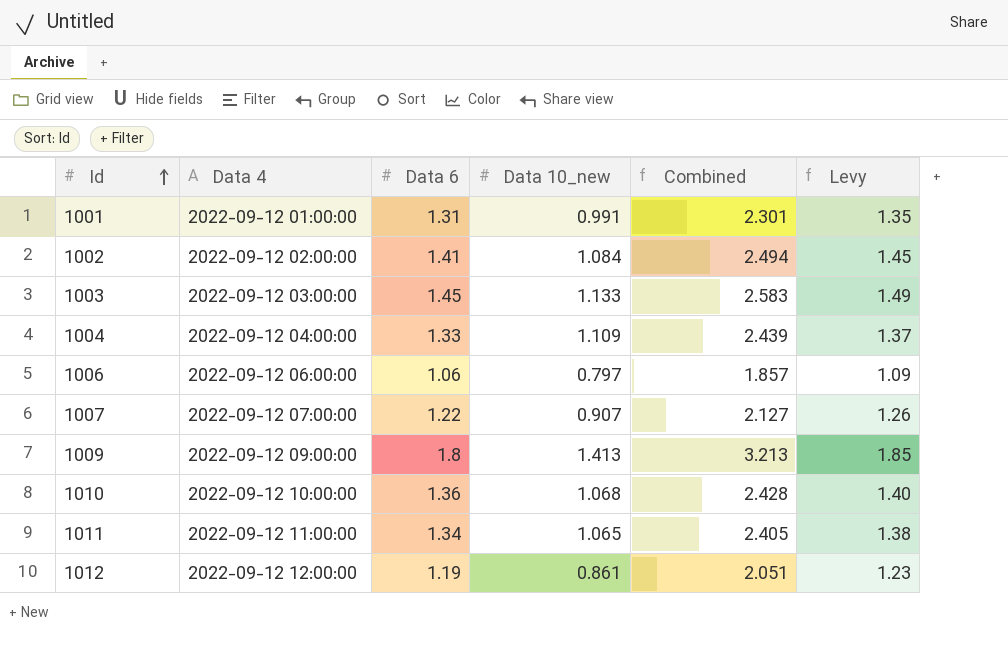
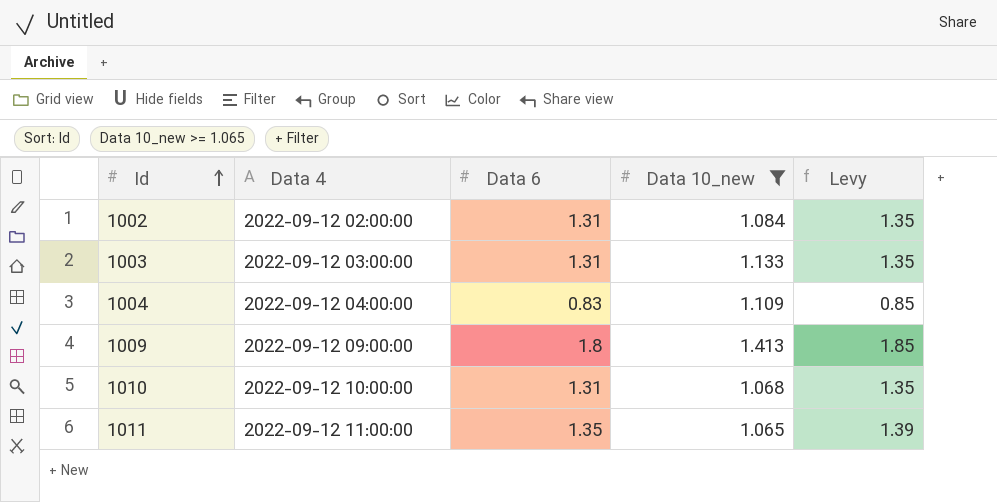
filter: none -> Data 10_new >= 1.065
column Combined | formula: [Data 6] + [Data 10_new] -> none
1002 | Data 6: 1.41 -> 1.31
1002 | Levy: 1.45 -> 1.35
1003 | Data 6: 1.45 -> 1.31
1003 | Levy: 1.49 -> 1.35
1004 | Data 6: 1.33 -> 0.83
1004 | Levy: 1.37 -> 0.85
1010 | Data 6: 1.36 -> 1.31
1010 | Levy: 1.40 -> 1.35
1011 | Data 6: 1.34 -> 1.35
1011 | Levy: 1.38 -> 1.39

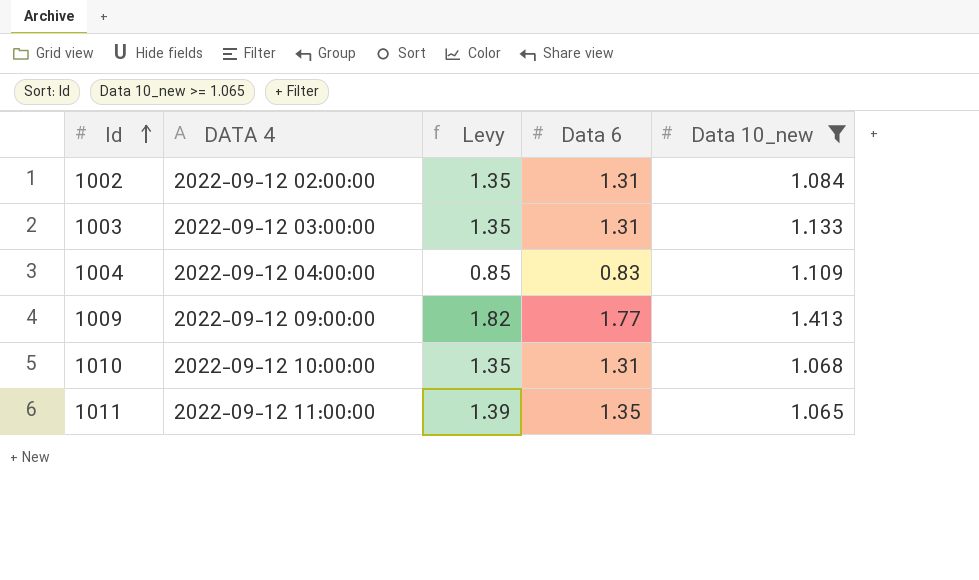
column name: Data 4 -> DATA 4
column Levy | position: 5 -> 3
1009 | Levy: 1.85 -> 1.82
1009 | Data 6: 1.8 -> 1.77

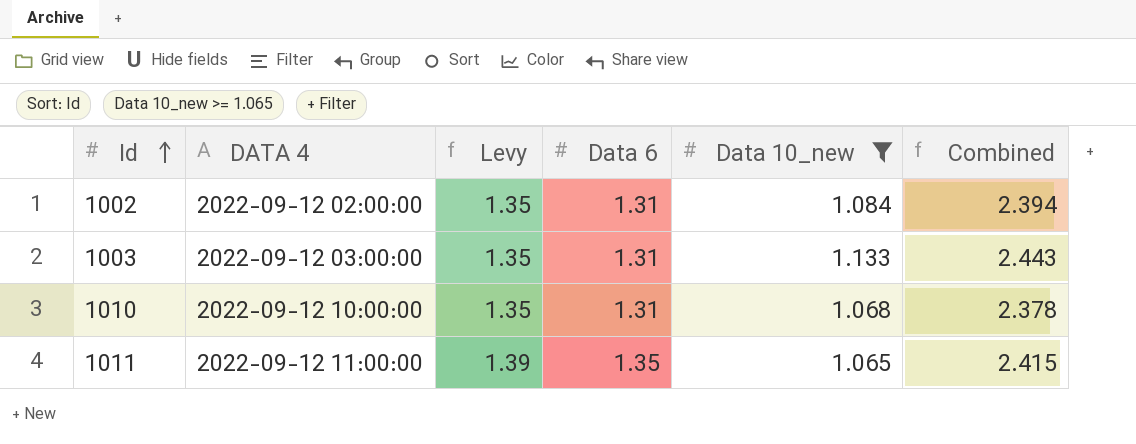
column Combined | formula: none -> [Data 6] + [Data 10_new]
row 1004: 2022-09-12 04:00:00 | 0.85 | 0.83 | 1.109 -> none
row 1009: 2022-09-12 09:00:00 | 1.82 | 1.77 | 1.413 -> none

